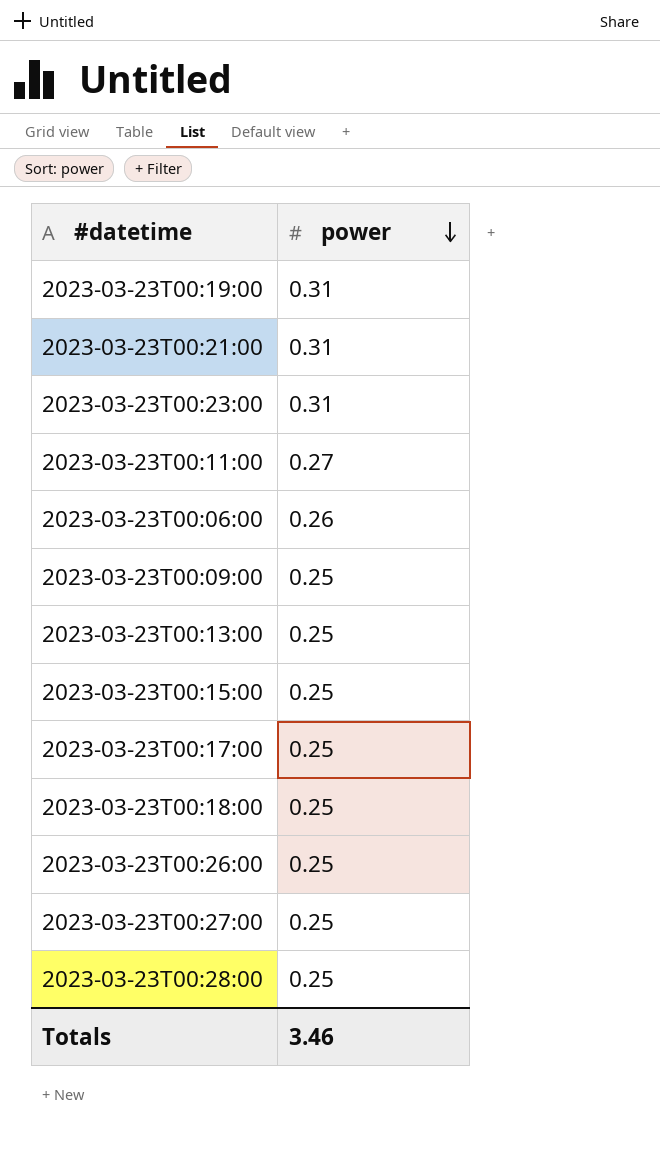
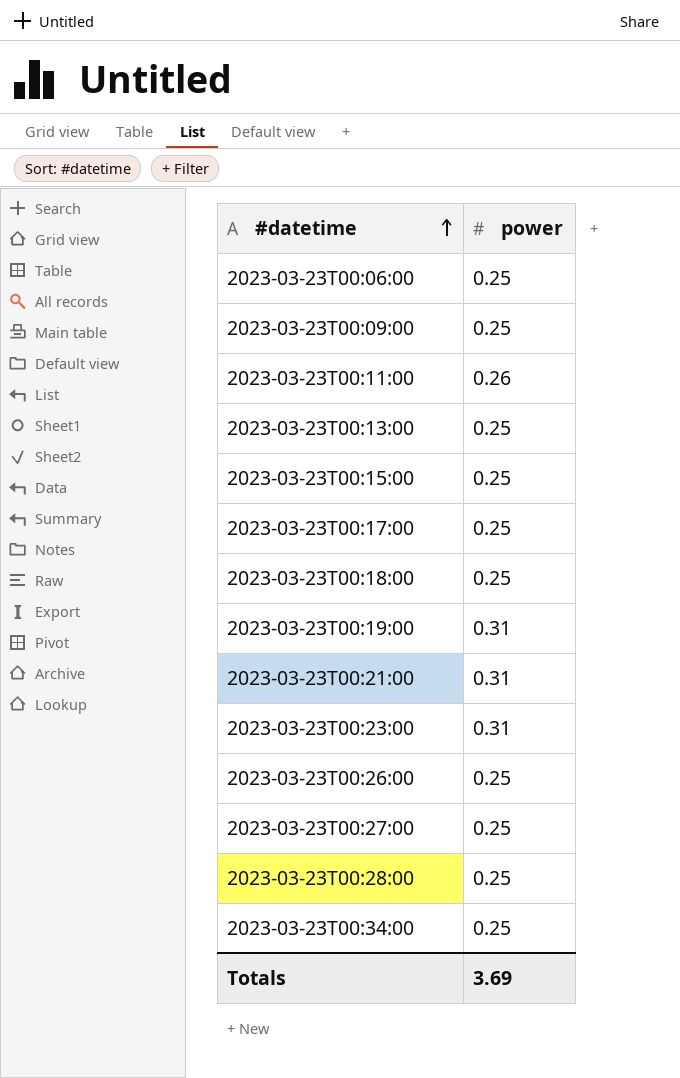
row order: power descending -> #datetime ascending
2023-03-23T00:06:00 | power: 0.26 -> 0.25
2023-03-23T00:11:00 | power: 0.27 -> 0.26
row 2023-03-23T00:34:00: none -> 0.25
Totals | power: 3.46 -> 3.69

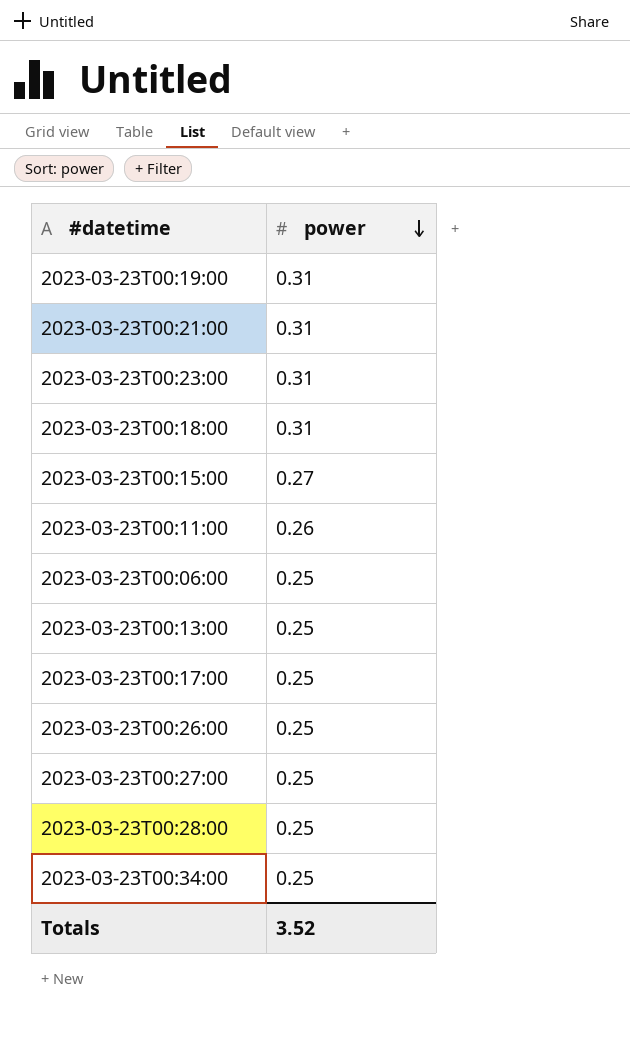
row order: #datetime ascending -> power descending
row 2023-03-23T00:09:00: 0.25 -> none
2023-03-23T00:18:00 | power: 0.25 -> 0.31
2023-03-23T00:15:00 | power: 0.25 -> 0.27
Totals | power: 3.69 -> 3.52

